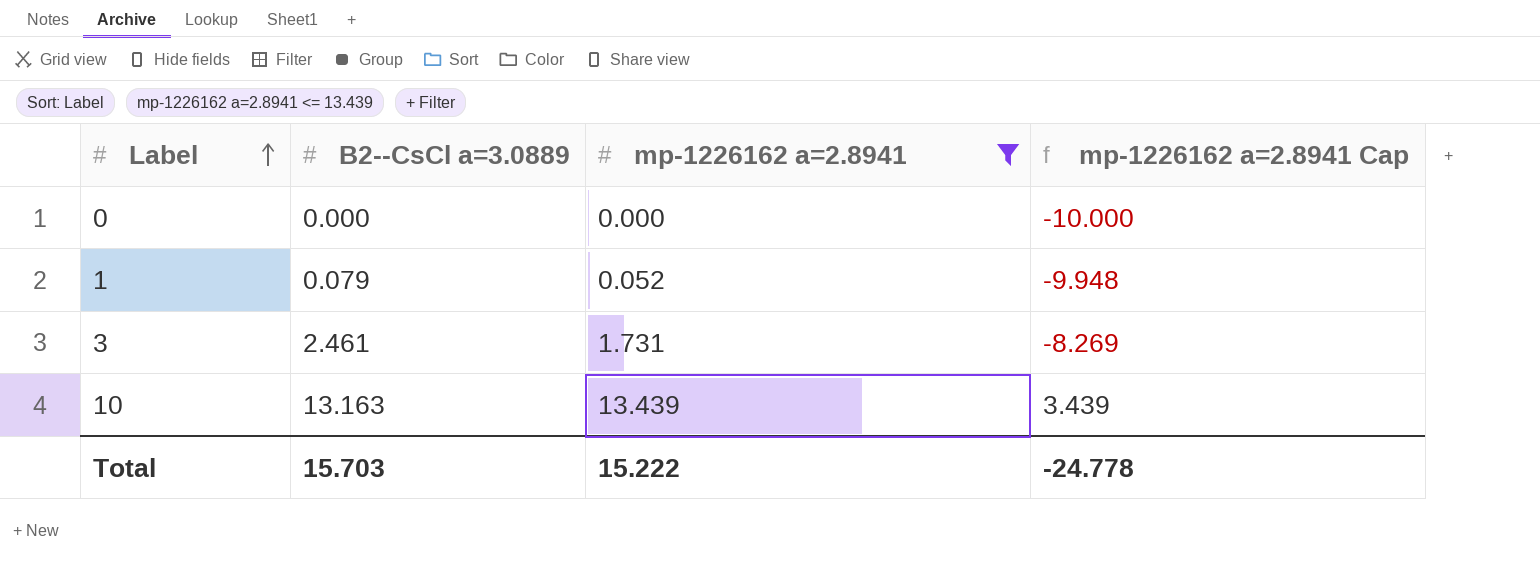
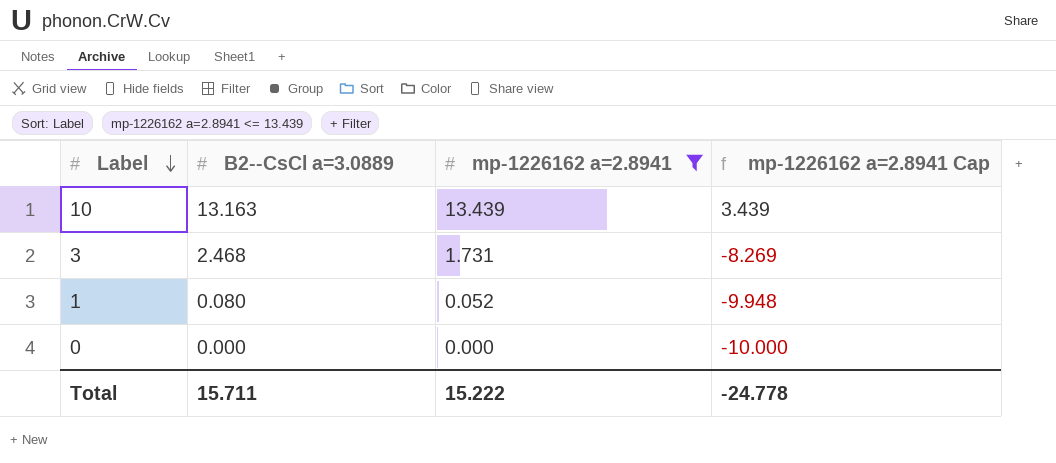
row order: Label ascending -> Label descending
3 | B2--CsCl a=3.0889: 2.461 -> 2.468
1 | B2--CsCl a=3.0889: 0.079 -> 0.080
Total | B2--CsCl a=3.0889: 15.703 -> 15.711

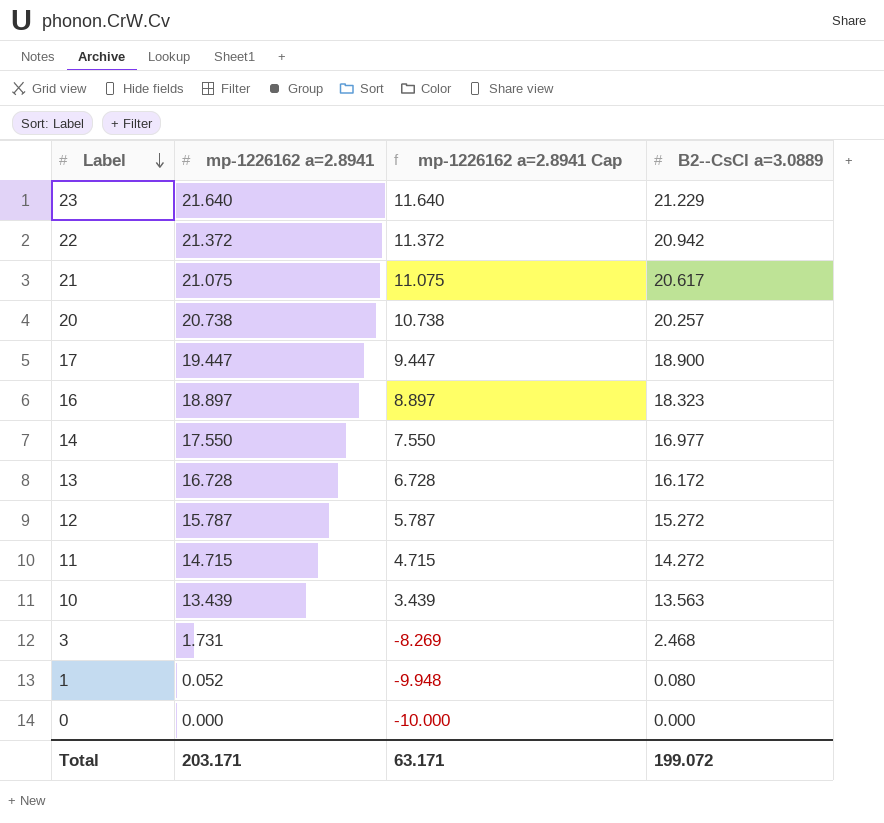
filter: mp-1226162 a=2.8941 <= 13.439 -> none
column B2--CsCl a=3.0889 | position: 2 -> 4
10 | B2--CsCl a=3.0889: 13.163 -> 13.563
Total | mp-1226162 a=2.8941: 15.222 -> 203.171
Total | mp-1226162 a=2.8941 Cap: -24.778 -> 63.171
Total | B2--CsCl a=3.0889: 15.711 -> 199.072

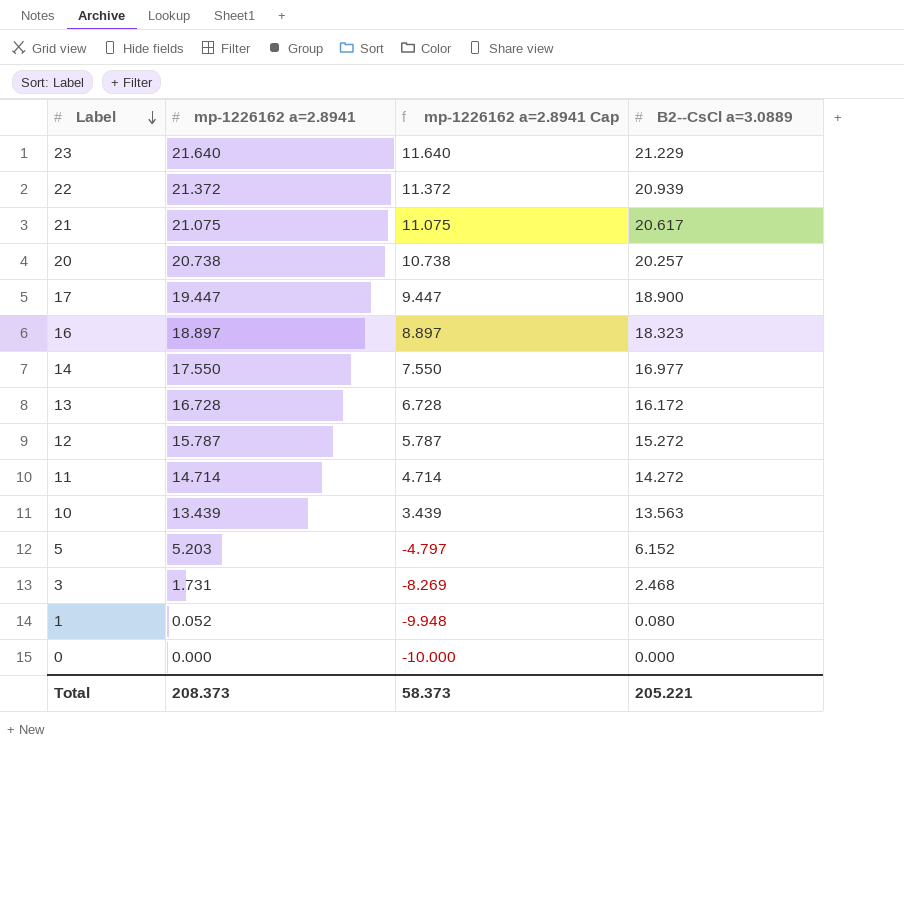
22 | B2--CsCl a=3.0889: 20.942 -> 20.939
11 | mp-1226162 a=2.8941: 14.715 -> 14.714
11 | mp-1226162 a=2.8941 Cap: 4.715 -> 4.714
row 5: none -> 5.203 | -4.797 | 6.152
Total | mp-1226162 a=2.8941: 203.171 -> 208.373
Total | mp-1226162 a=2.8941 Cap: 63.171 -> 58.373
Total | B2--CsCl a=3.0889: 199.072 -> 205.221

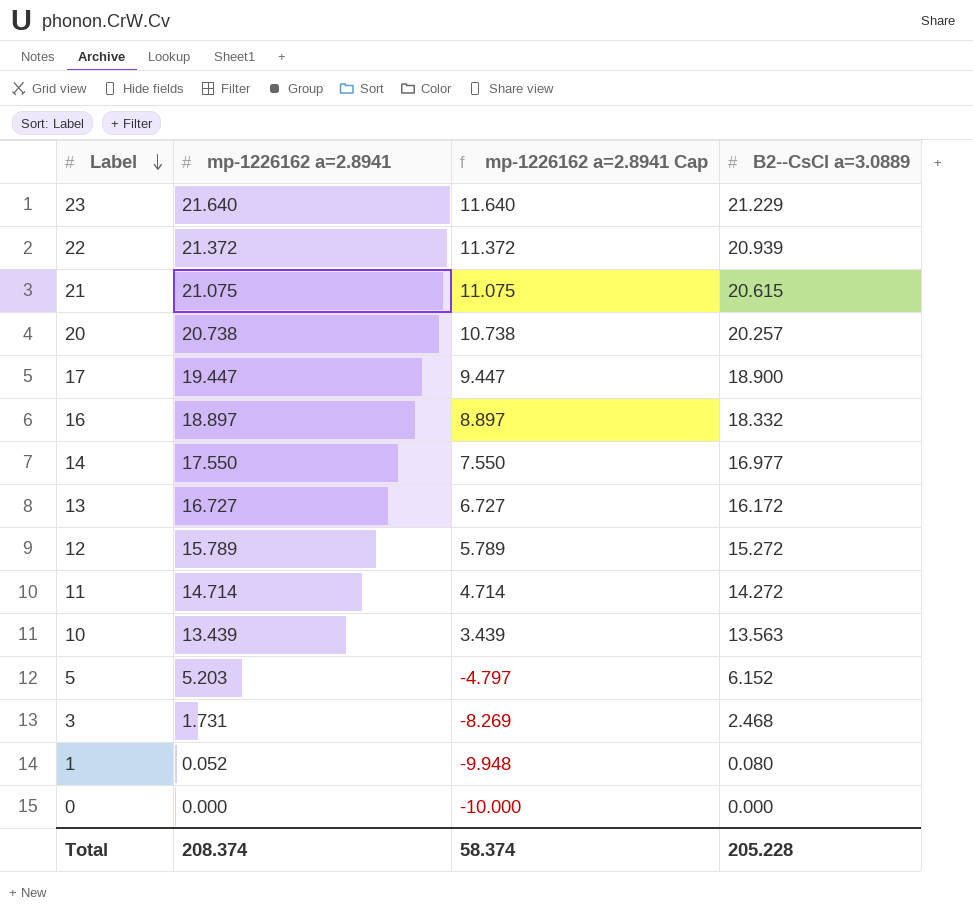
21 | B2--CsCl a=3.0889: 20.617 -> 20.615
16 | B2--CsCl a=3.0889: 18.323 -> 18.332
13 | mp-1226162 a=2.8941: 16.728 -> 16.727
13 | mp-1226162 a=2.8941 Cap: 6.728 -> 6.727
12 | mp-1226162 a=2.8941: 15.787 -> 15.789
12 | mp-1226162 a=2.8941 Cap: 5.787 -> 5.789
Total | mp-1226162 a=2.8941: 208.373 -> 208.374
Total | mp-1226162 a=2.8941 Cap: 58.373 -> 58.374
Total | B2--CsCl a=3.0889: 205.221 -> 205.228

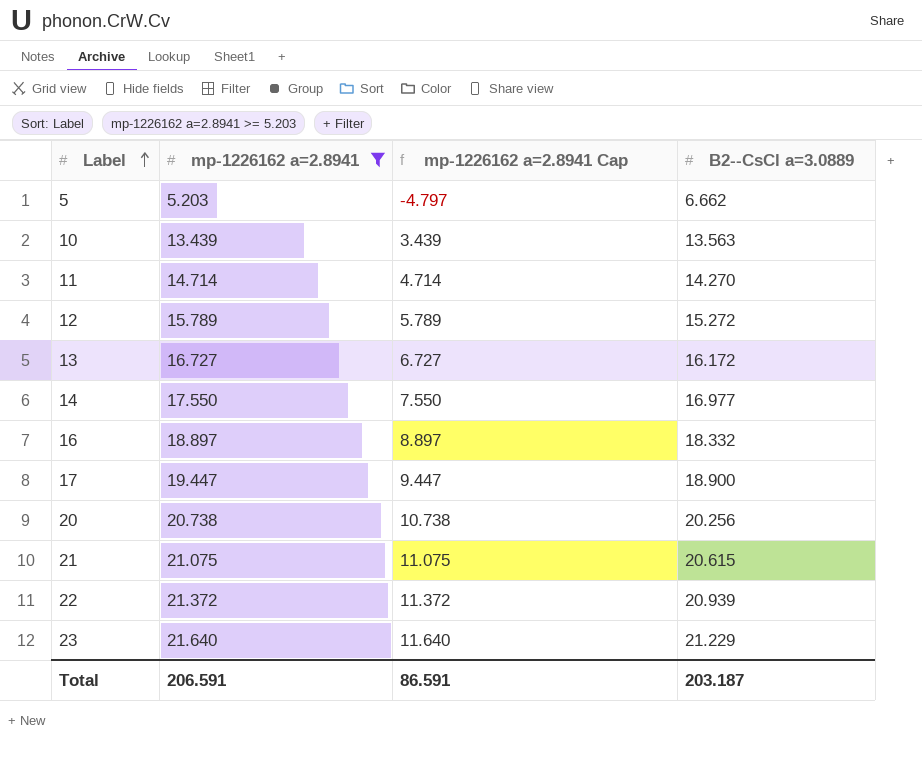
filter: none -> mp-1226162 a=2.8941 >= 5.203
row order: Label descending -> Label ascending
5 | B2--CsCl a=3.0889: 6.152 -> 6.662
11 | B2--CsCl a=3.0889: 14.272 -> 14.270
20 | B2--CsCl a=3.0889: 20.257 -> 20.256
Total | mp-1226162 a=2.8941: 208.374 -> 206.591
Total | mp-1226162 a=2.8941 Cap: 58.374 -> 86.591
Total | B2--CsCl a=3.0889: 205.228 -> 203.187

